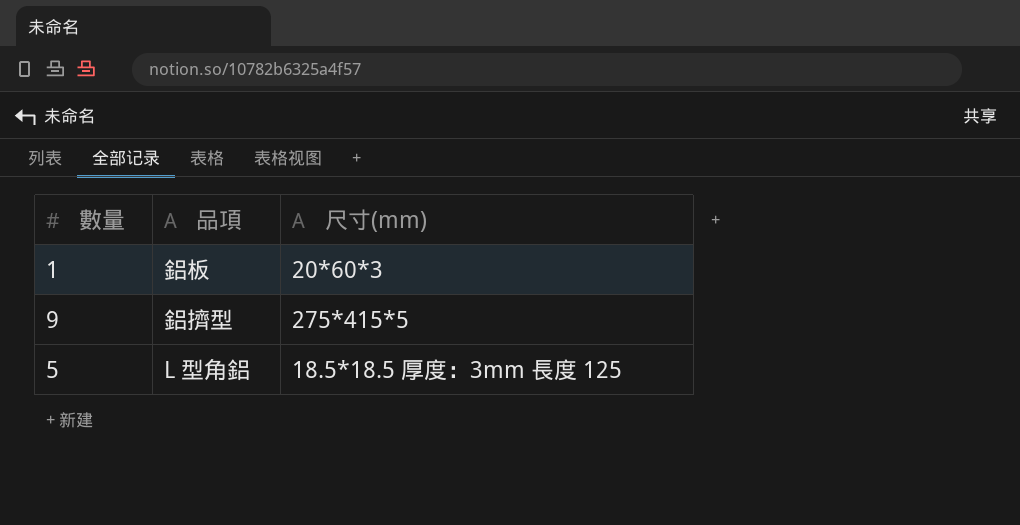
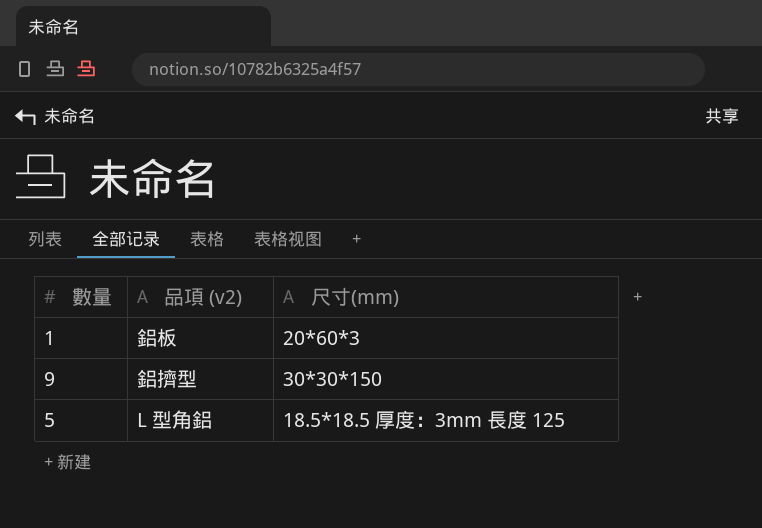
column name: 品項 -> 品項 (v2)
9 | 尺寸(mm): 275*415*5 -> 30*30*150

